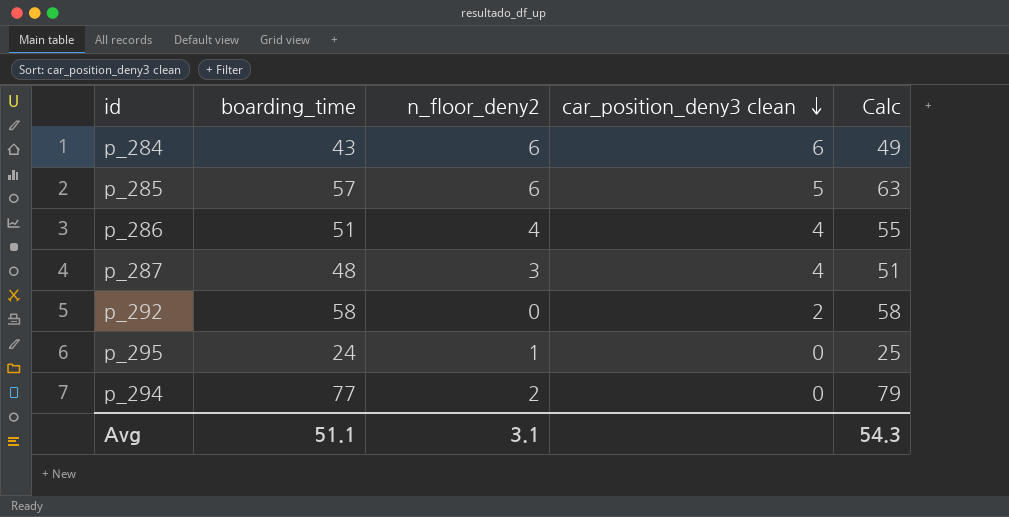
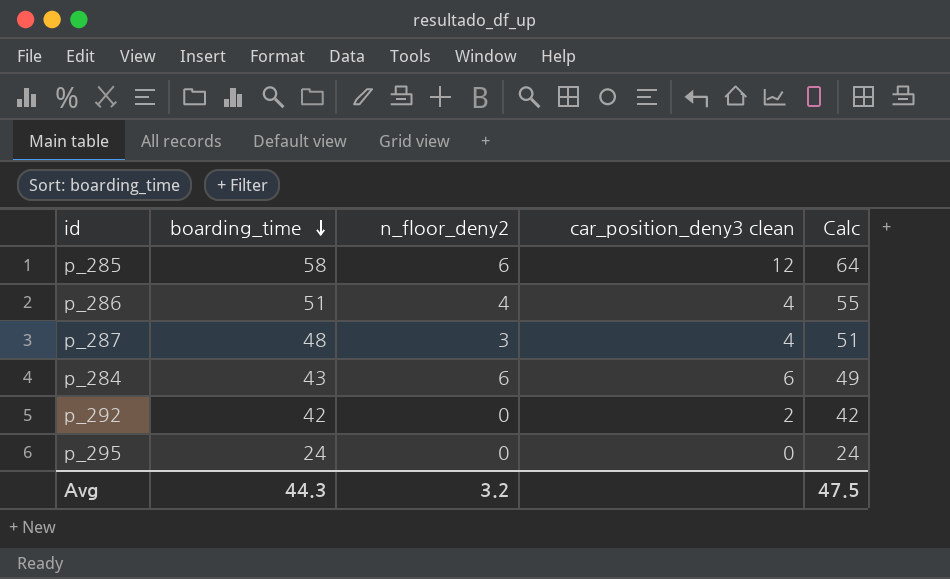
row order: car_position_deny3 clean descending -> boarding_time descending
row p_294: 77 | 2 | 0 | 79 -> none
p_285 | boarding_time: 57 -> 58
p_285 | car_position_deny3 clean: 5 -> 12
p_285 | Calc: 63 -> 64
p_292 | boarding_time: 58 -> 42
p_292 | Calc: 58 -> 42
p_295 | n_floor_deny2: 1 -> 0
p_295 | Calc: 25 -> 24
Avg | boarding_time: 51.1 -> 44.3
Avg | n_floor_deny2: 3.1 -> 3.2
Avg | Calc: 54.3 -> 47.5

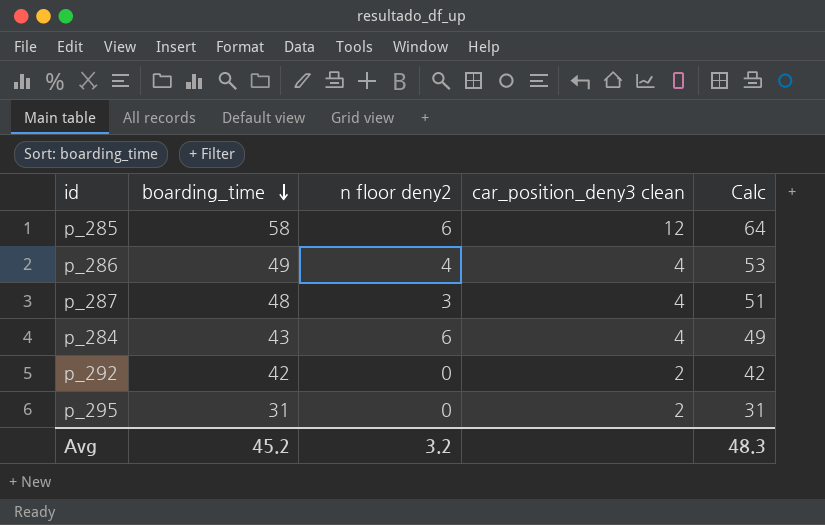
column name: n_floor_deny2 -> n floor deny2
p_286 | boarding_time: 51 -> 49
p_286 | Calc: 55 -> 53
p_284 | car_position_deny3 clean: 6 -> 4
p_295 | boarding_time: 24 -> 31
p_295 | car_position_deny3 clean: 0 -> 2
p_295 | Calc: 24 -> 31
Avg | boarding_time: 44.3 -> 45.2
Avg | Calc: 47.5 -> 48.3

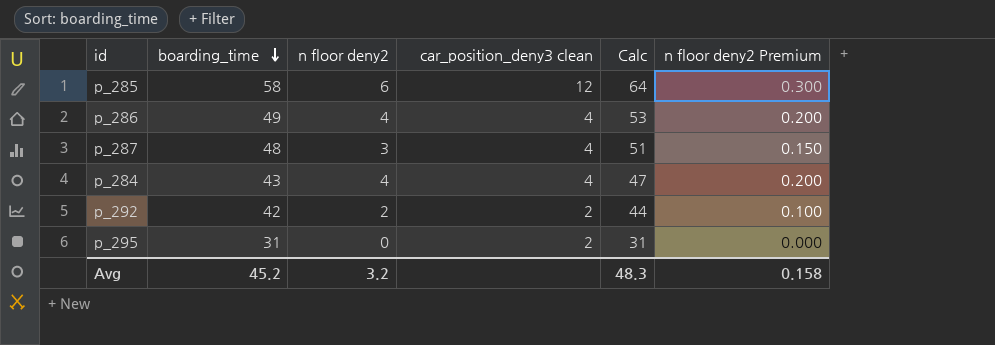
column n floor deny2 Premium | formula: none -> [n floor deny2] * 0.05
p_284 | n floor deny2: 6 -> 4
p_284 | Calc: 49 -> 47
p_292 | n floor deny2: 0 -> 2
p_292 | Calc: 42 -> 44

